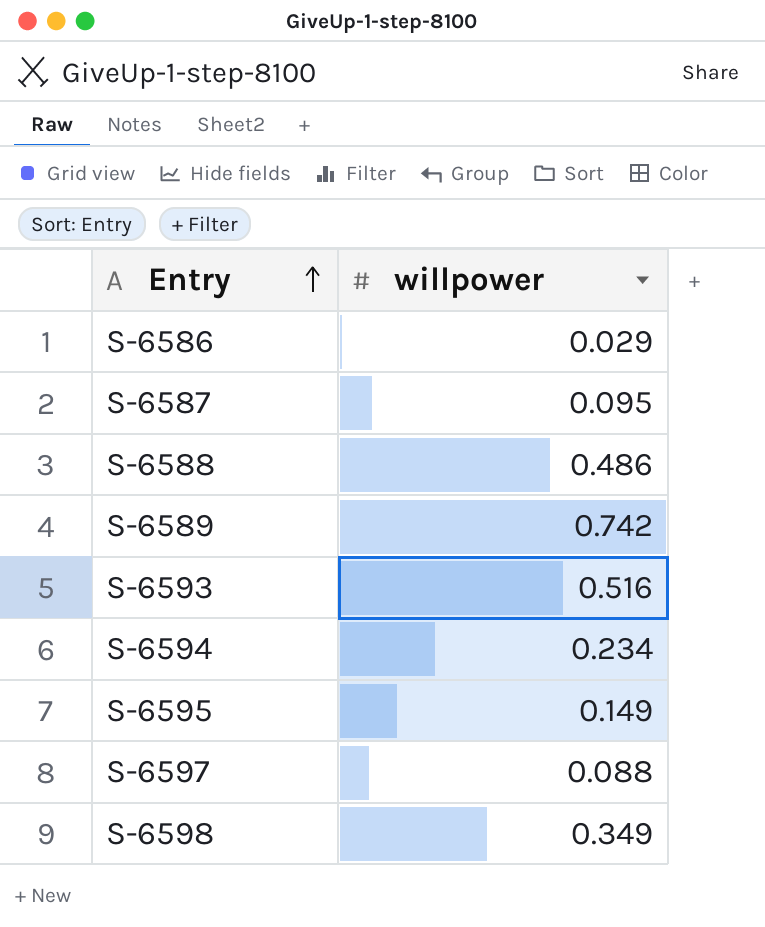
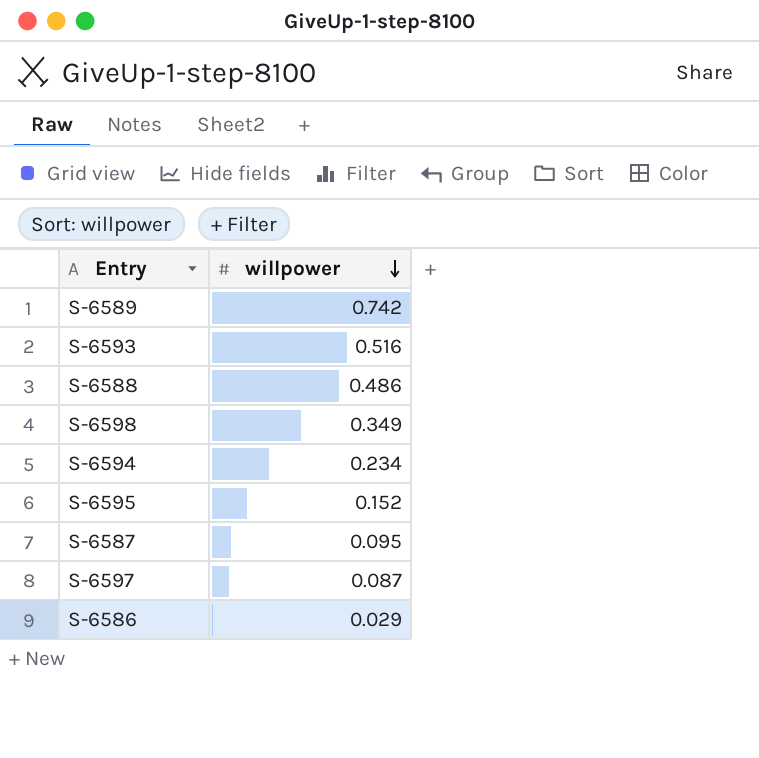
row order: Entry ascending -> willpower descending
S-6595 | willpower: 0.149 -> 0.152
S-6597 | willpower: 0.088 -> 0.087

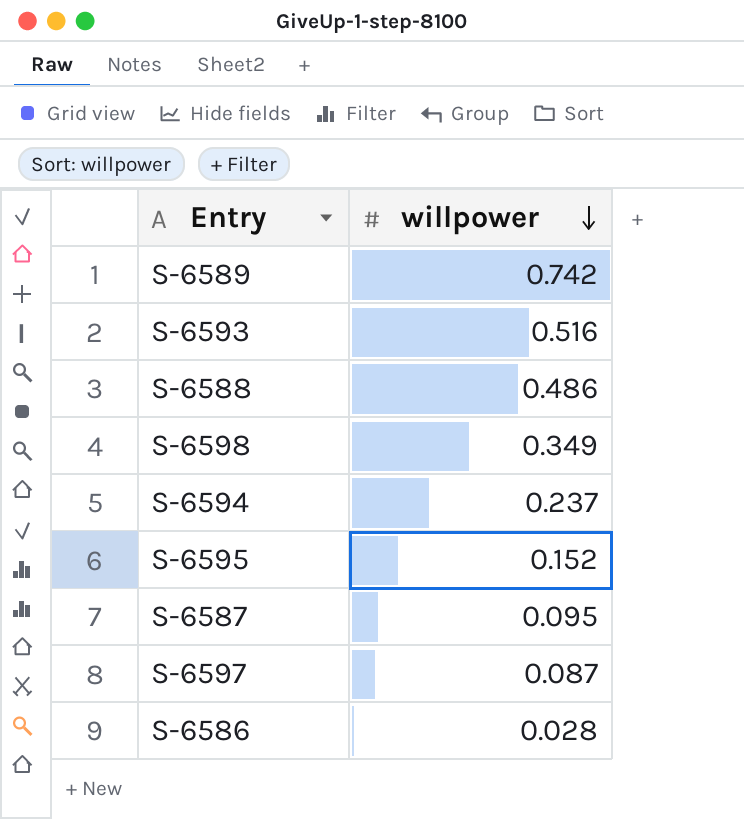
S-6594 | willpower: 0.234 -> 0.237
S-6586 | willpower: 0.029 -> 0.028

